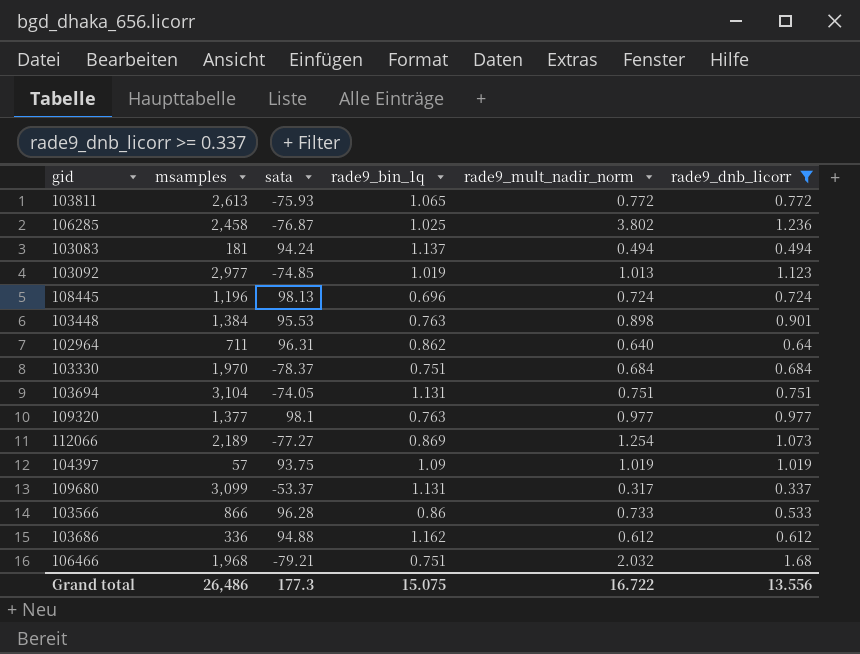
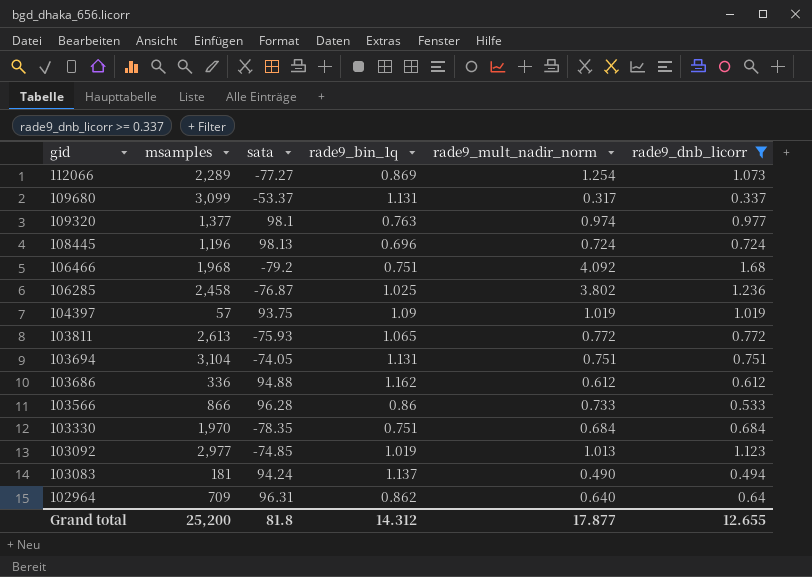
row order: none -> gid descending
row 103448: 1,384 | 95.53 | 0.763 | 0.898 | 0.901 -> none
112066 | msamples: 2,189 -> 2,289
109320 | rade9_mult_nadir_norm: 0.977 -> 0.974
106466 | sata: -79.21 -> -79.2
106466 | rade9_mult_nadir_norm: 2.032 -> 4.092
103330 | sata: -78.37 -> -78.35
103083 | rade9_mult_nadir_norm: 0.494 -> 0.490
102964 | msamples: 711 -> 709
Grand total | msamples: 26,486 -> 25,200
Grand total | sata: 177.3 -> 81.8
Grand total | rade9_bin_1q: 15.075 -> 14.312
Grand total | rade9_mult_nadir_norm: 16.722 -> 17.877
Grand total | rade9_dnb_licorr: 13.556 -> 12.655

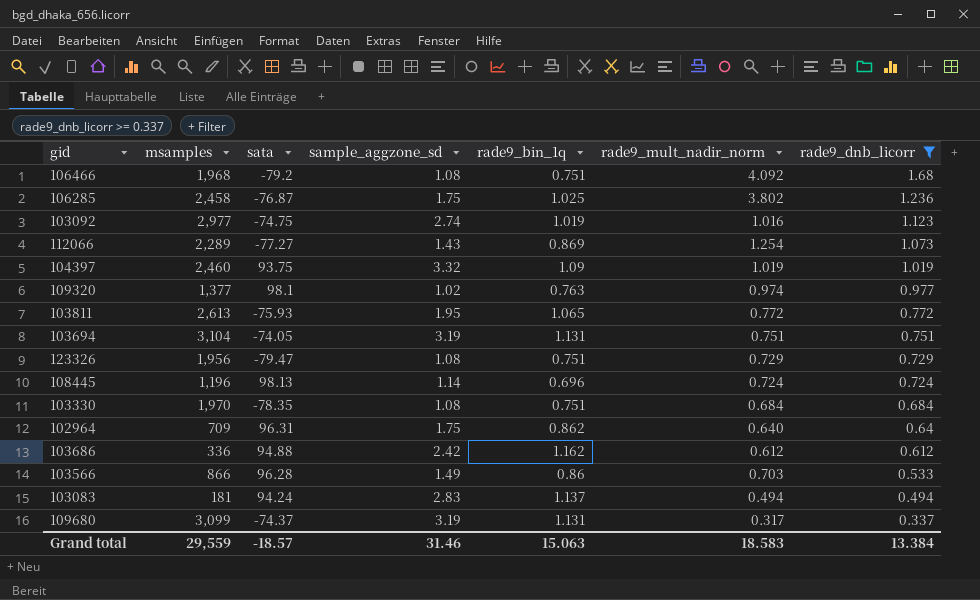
row order: gid descending -> rade9_dnb_licorr descending
column sample_aggzone_sd | position: none -> 4
103092 | sata: -74.85 -> -74.75
103092 | rade9_mult_nadir_norm: 1.013 -> 1.016
104397 | msamples: 57 -> 2,460
row 123326: none -> 1,956 | -79.47 | 1.08 | 0.751 | 0.729 | 0.729
103566 | rade9_mult_nadir_norm: 0.733 -> 0.703
103083 | rade9_mult_nadir_norm: 0.490 -> 0.494
109680 | sata: -53.37 -> -74.37
Grand total | msamples: 25,200 -> 29,559
Grand total | sata: 81.8 -> -18.57
Grand total | rade9_bin_1q: 14.312 -> 15.063
Grand total | rade9_mult_nadir_norm: 17.877 -> 18.583
Grand total | rade9_dnb_licorr: 12.655 -> 13.384

